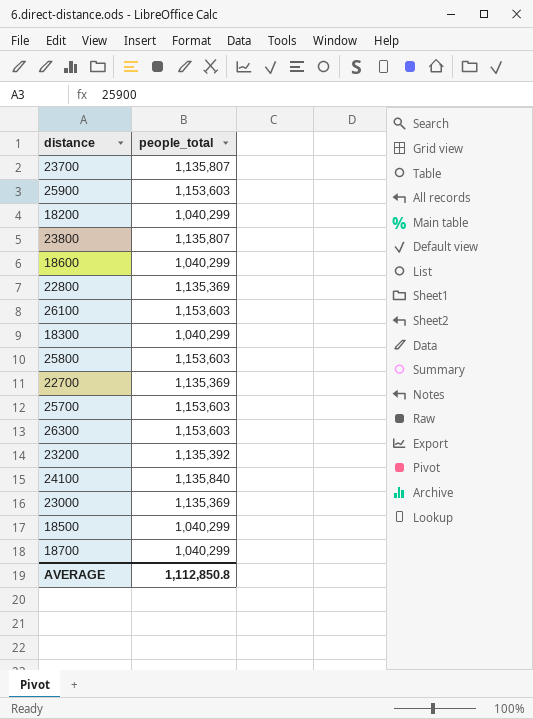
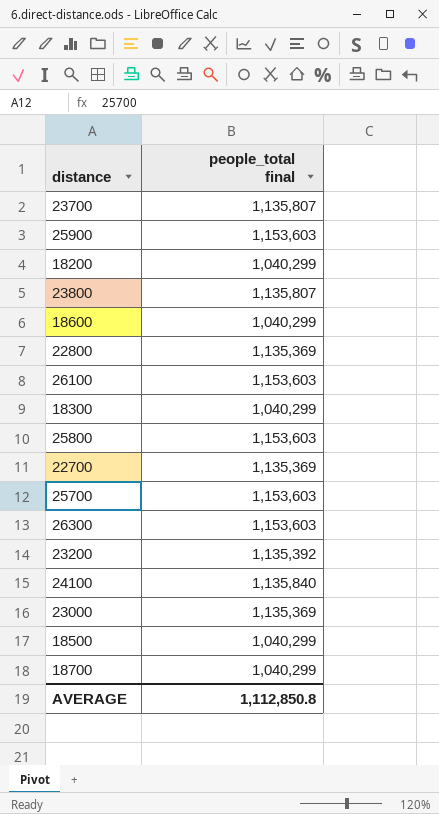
column name: people_total -> people_total final

